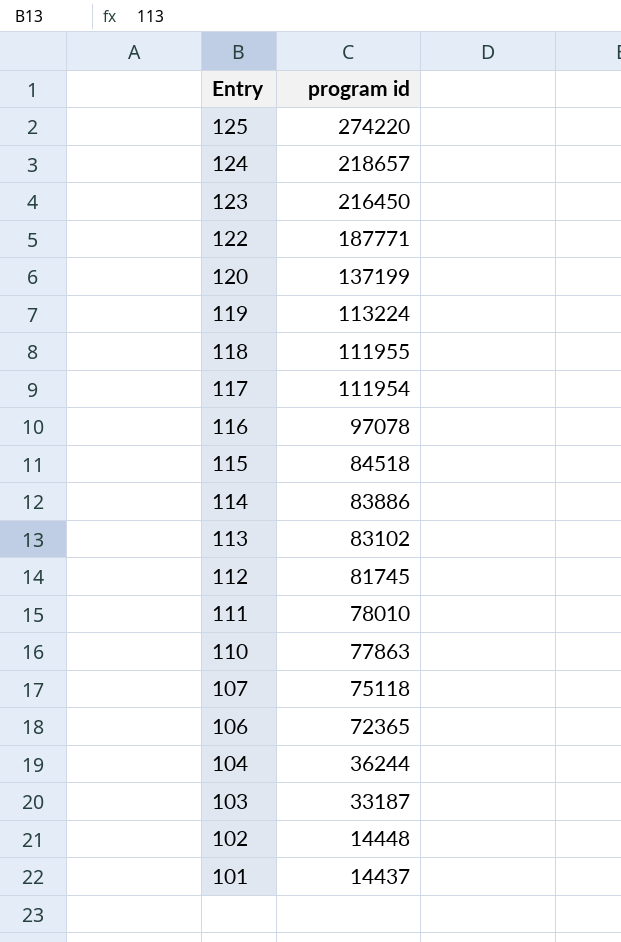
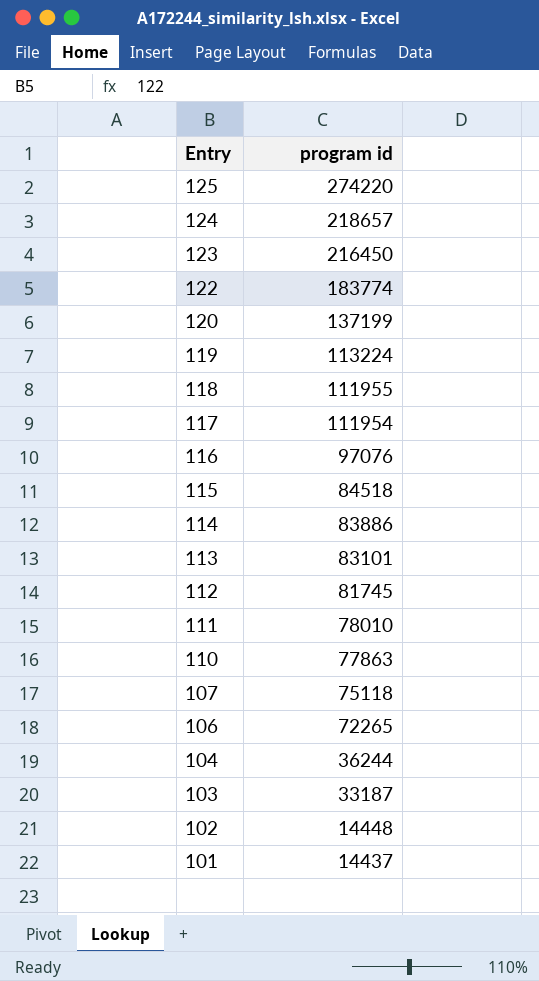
122 | program id: 187771 -> 183774
116 | program id: 97078 -> 97076
113 | program id: 83102 -> 83101
106 | program id: 72365 -> 72265

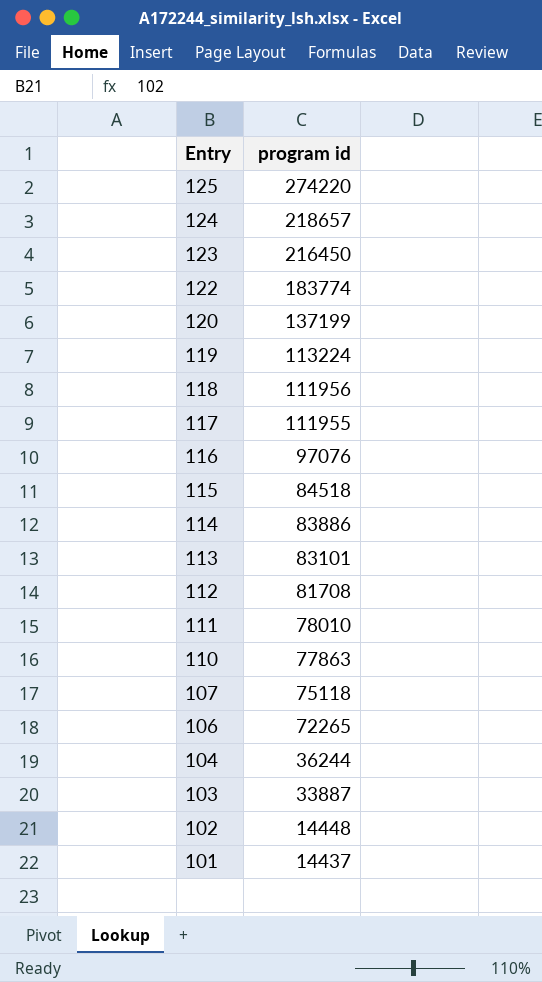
118 | program id: 111955 -> 111956
117 | program id: 111954 -> 111955
112 | program id: 81745 -> 81708
103 | program id: 33187 -> 33887

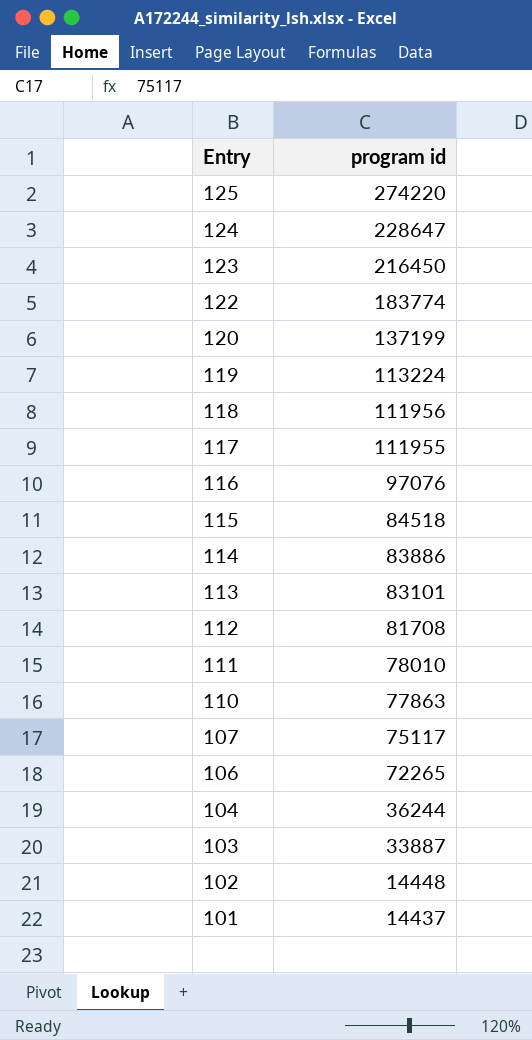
124 | program id: 218657 -> 228647
107 | program id: 75118 -> 75117

